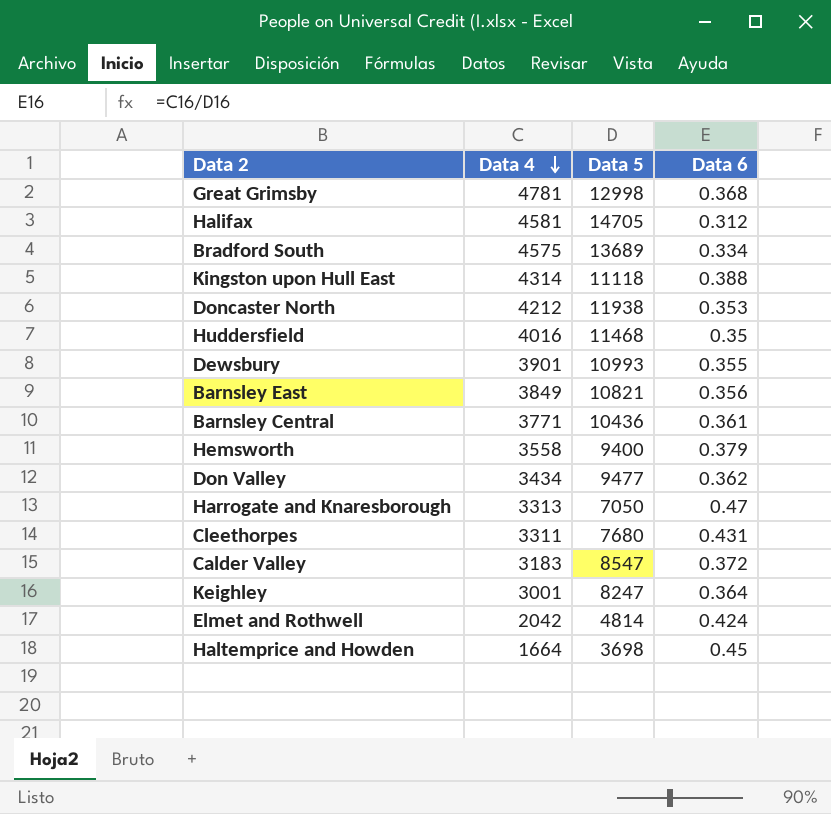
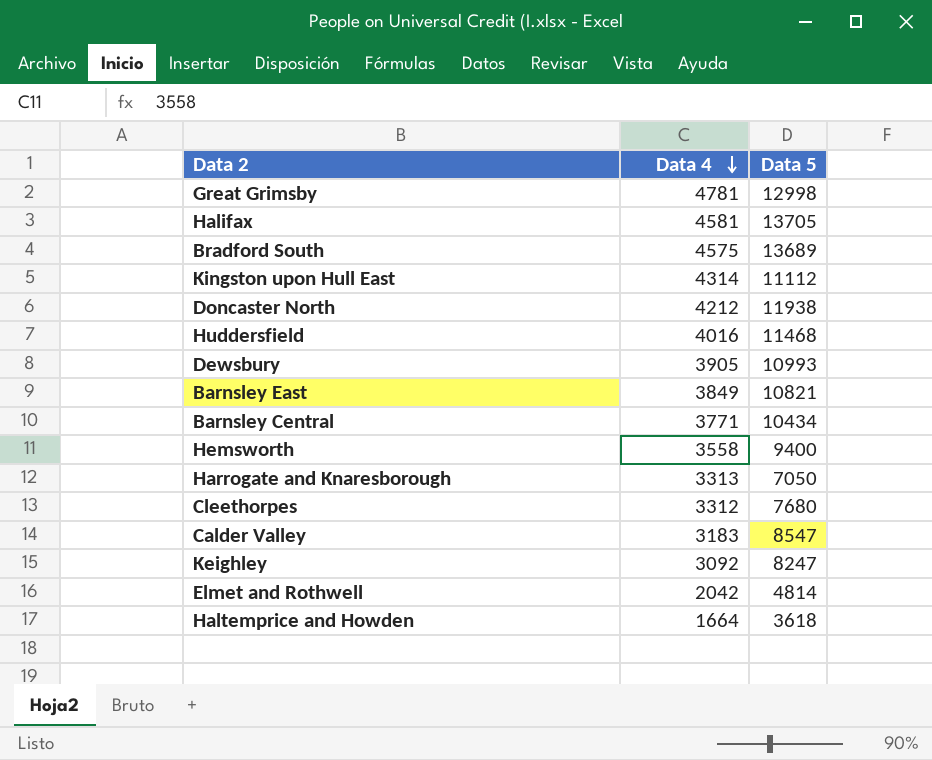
column Data 6 | formula: [Data 4] / [Data 5] -> none
row Don Valley: 3434 | 9477 | 0.362 -> none
Halifax | Data 5: 14705 -> 13705
Kingston upon Hull East | Data 5: 11118 -> 11112
Dewsbury | Data 4: 3901 -> 3905
Barnsley Central | Data 5: 10436 -> 10434
Cleethorpes | Data 4: 3311 -> 3312
Keighley | Data 4: 3001 -> 3092
Haltemprice and Howden | Data 5: 3698 -> 3618

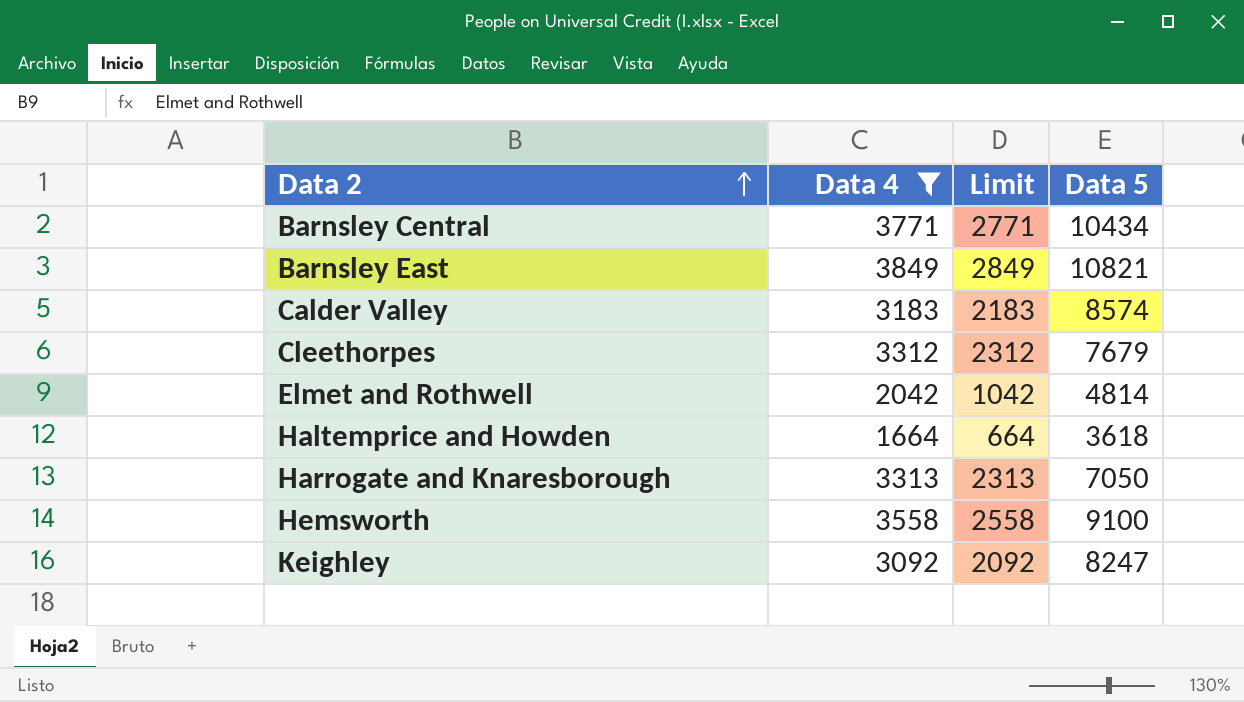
filter: none -> Data 4 <= 3849
row order: Data 4 descending -> Data 2 ascending
column Limit | formula: none -> [Data 4] - 1000
Calder Valley | Data 5: 8547 -> 8574
Cleethorpes | Data 5: 7680 -> 7679
Hemsworth | Data 5: 9400 -> 9100

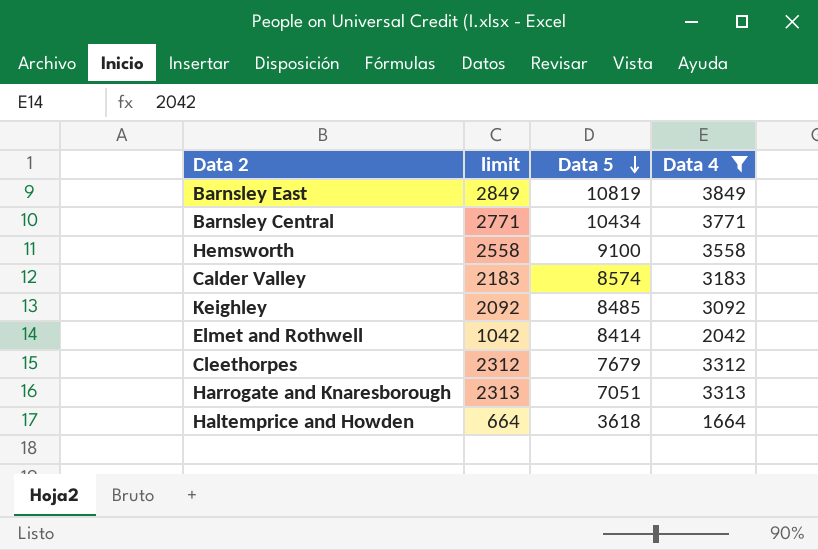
row order: Data 2 ascending -> Data 5 descending
column name: Limit -> limit
column Data 4 | position: 2 -> 4
Barnsley East | Data 5: 10821 -> 10819
Keighley | Data 5: 8247 -> 8485
Elmet and Rothwell | Data 5: 4814 -> 8414
Harrogate and Knaresborough | Data 5: 7050 -> 7051

